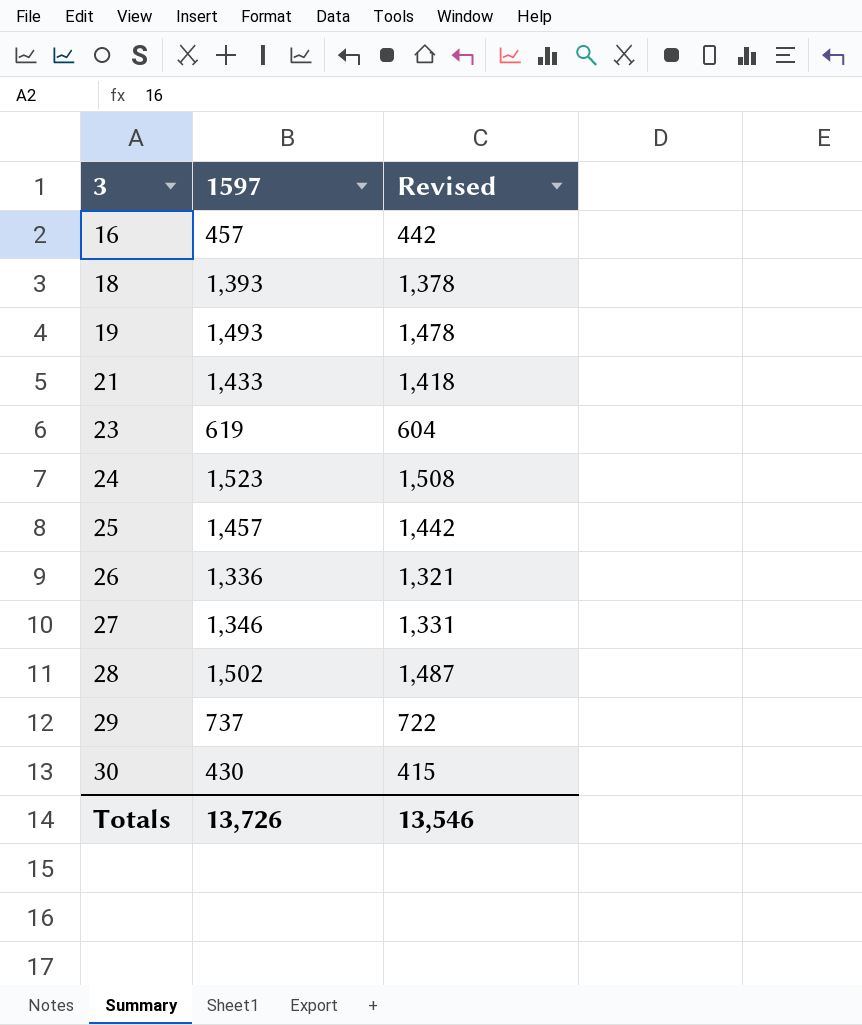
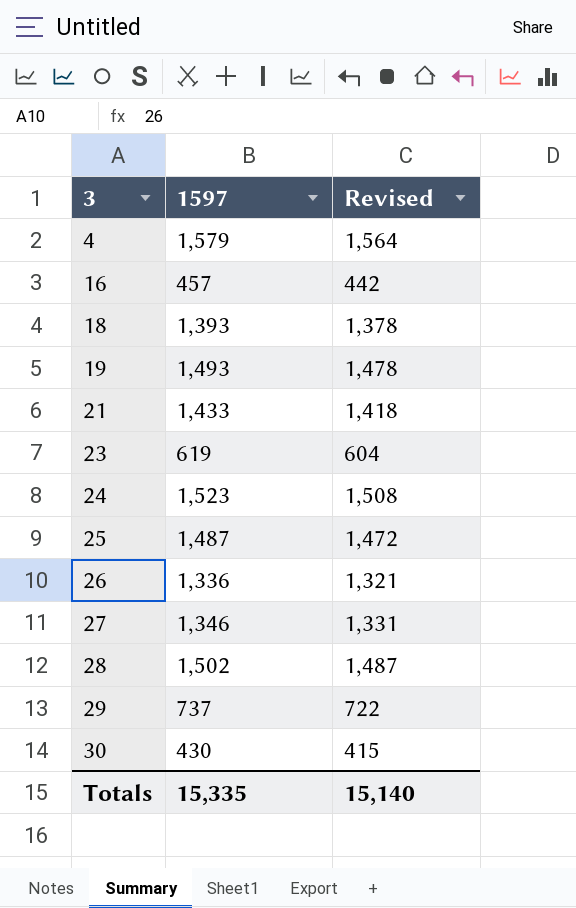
row 4: none -> 1,579 | 1,564
25 | 1597: 1,457 -> 1,487
25 | Revised: 1,442 -> 1,472
Totals | 1597: 13,726 -> 15,335
Totals | Revised: 13,546 -> 15,140

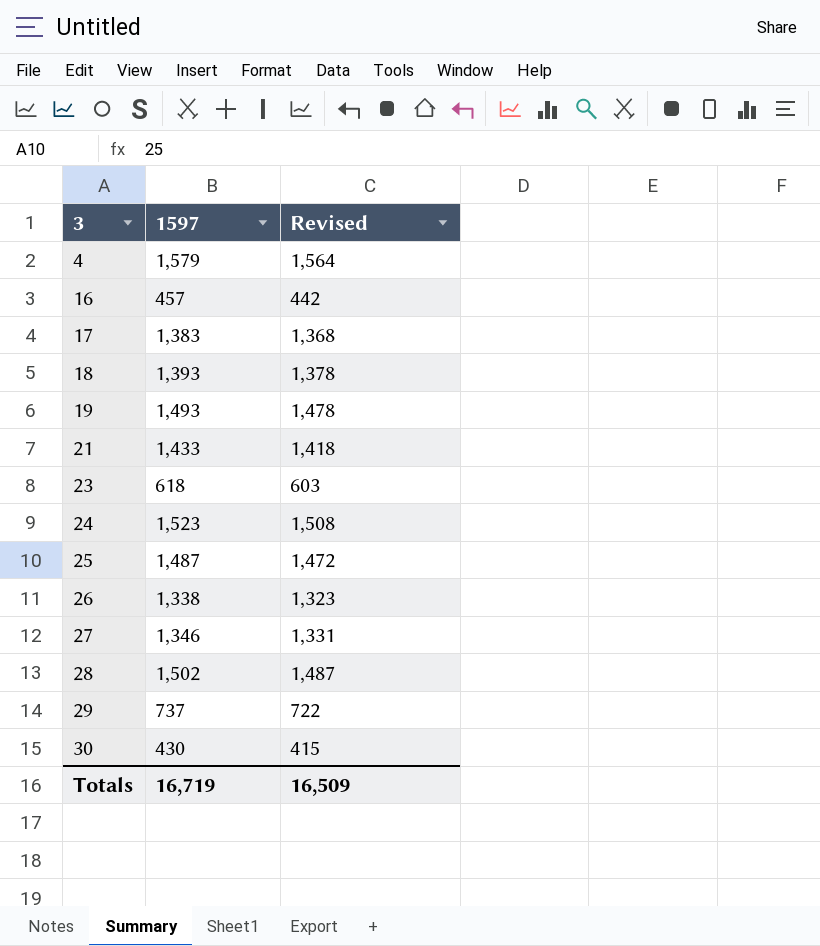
row 17: none -> 1,383 | 1,368
23 | 1597: 619 -> 618
23 | Revised: 604 -> 603
26 | 1597: 1,336 -> 1,338
26 | Revised: 1,321 -> 1,323
Totals | 1597: 15,335 -> 16,719
Totals | Revised: 15,140 -> 16,509

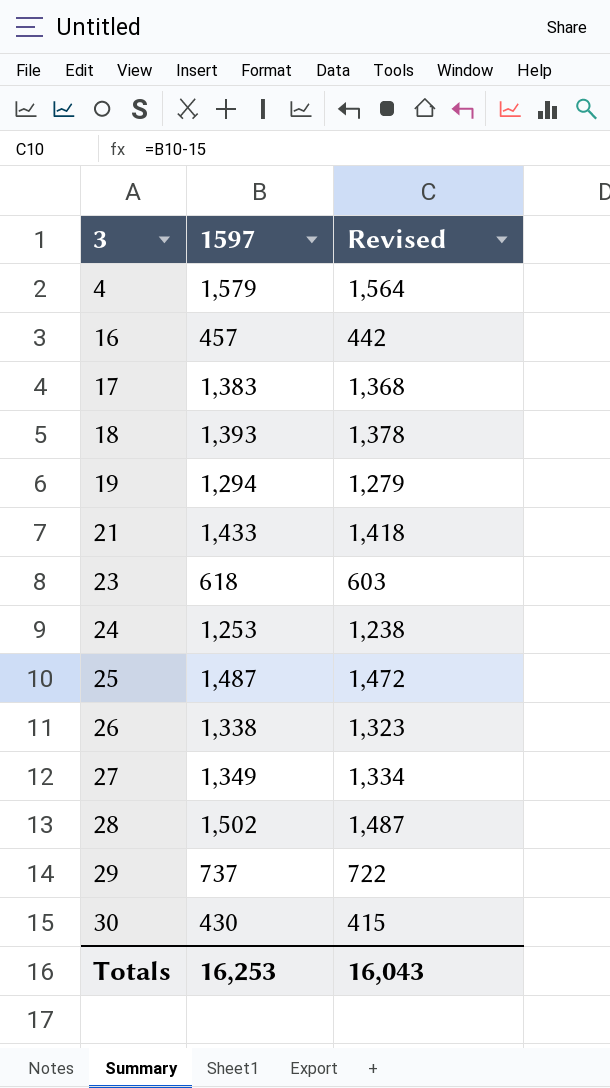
19 | 1597: 1,493 -> 1,294
19 | Revised: 1,478 -> 1,279
24 | 1597: 1,523 -> 1,253
24 | Revised: 1,508 -> 1,238
27 | 1597: 1,346 -> 1,349
27 | Revised: 1,331 -> 1,334
Totals | 1597: 16,719 -> 16,253
Totals | Revised: 16,509 -> 16,043

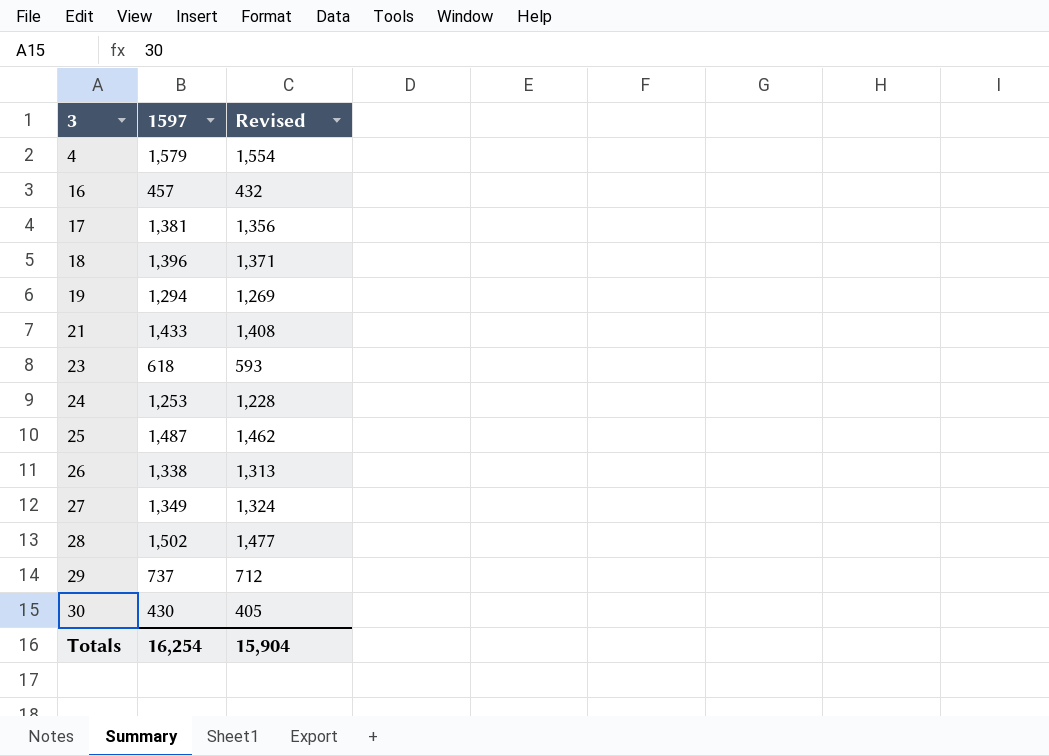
column Revised | formula: [1597] - 15 -> [1597] - 25
17 | 1597: 1,383 -> 1,381
18 | 1597: 1,393 -> 1,396
Totals | 1597: 16,253 -> 16,254
Totals | Revised: 16,043 -> 15,904

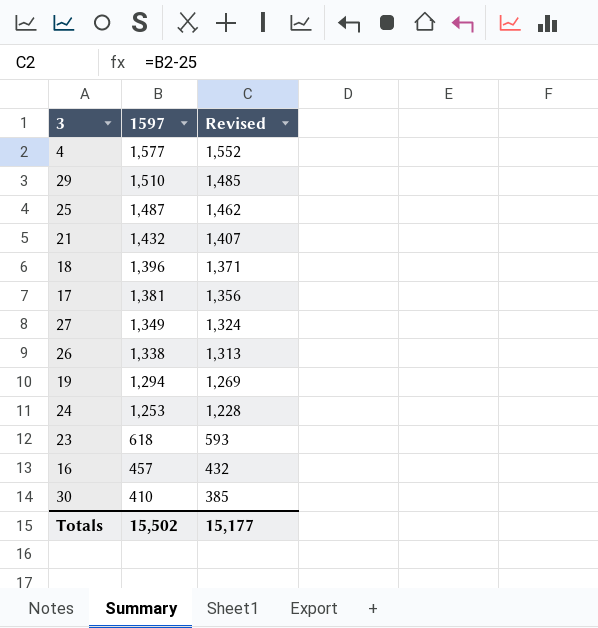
row order: 3 ascending -> 1597 descending
row 28: 1,502 | 1,477 -> none
4 | 1597: 1,579 -> 1,577
4 | Revised: 1,554 -> 1,552
29 | 1597: 737 -> 1,510
29 | Revised: 712 -> 1,485
21 | 1597: 1,433 -> 1,432
21 | Revised: 1,408 -> 1,407
30 | 1597: 430 -> 410
30 | Revised: 405 -> 385
Totals | 1597: 16,254 -> 15,502
Totals | Revised: 15,904 -> 15,177

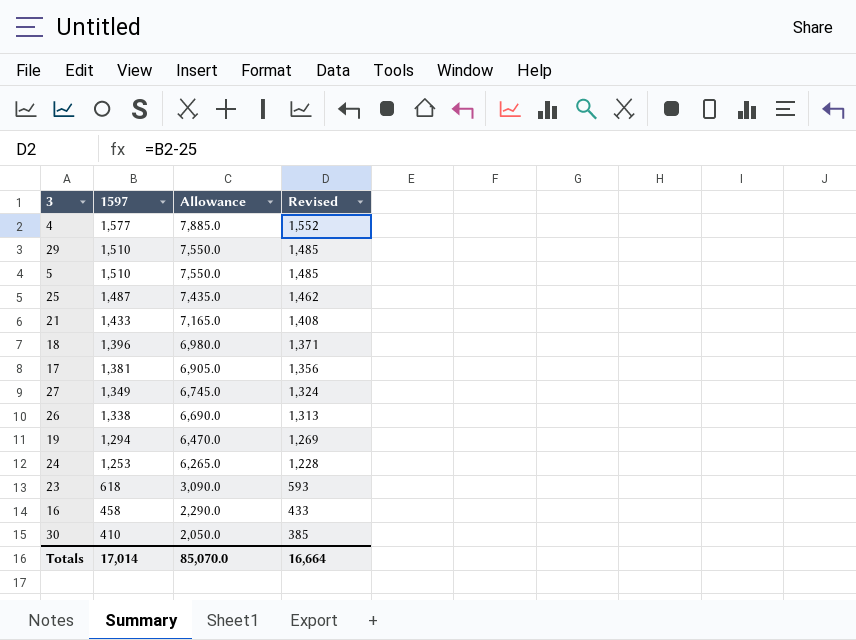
column Allowance | formula: none -> [1597] * 5
row 5: none -> 1,510 | 7,550.0 | 1,485
21 | 1597: 1,432 -> 1,433
21 | Revised: 1,407 -> 1,408
16 | 1597: 457 -> 458
16 | Revised: 432 -> 433
Totals | 1597: 15,502 -> 17,014
Totals | Revised: 15,177 -> 16,664

